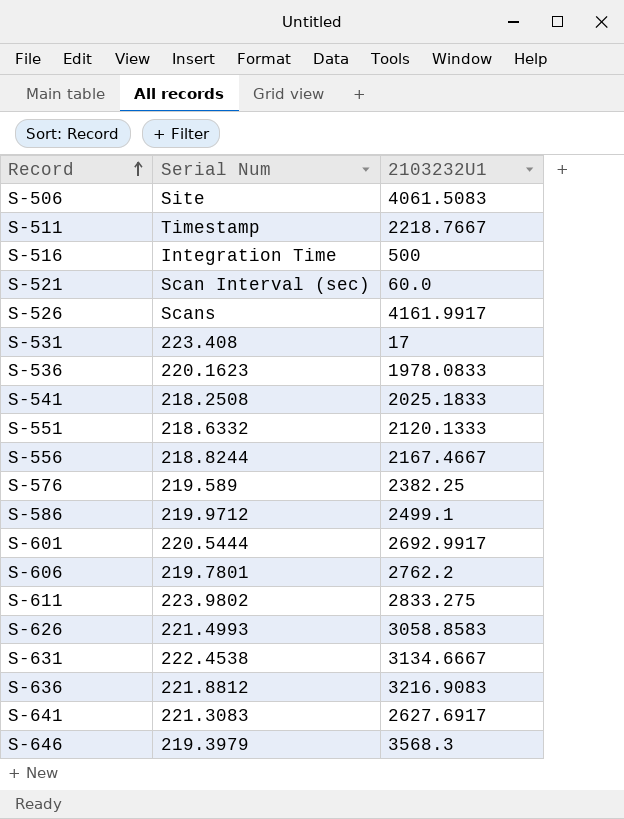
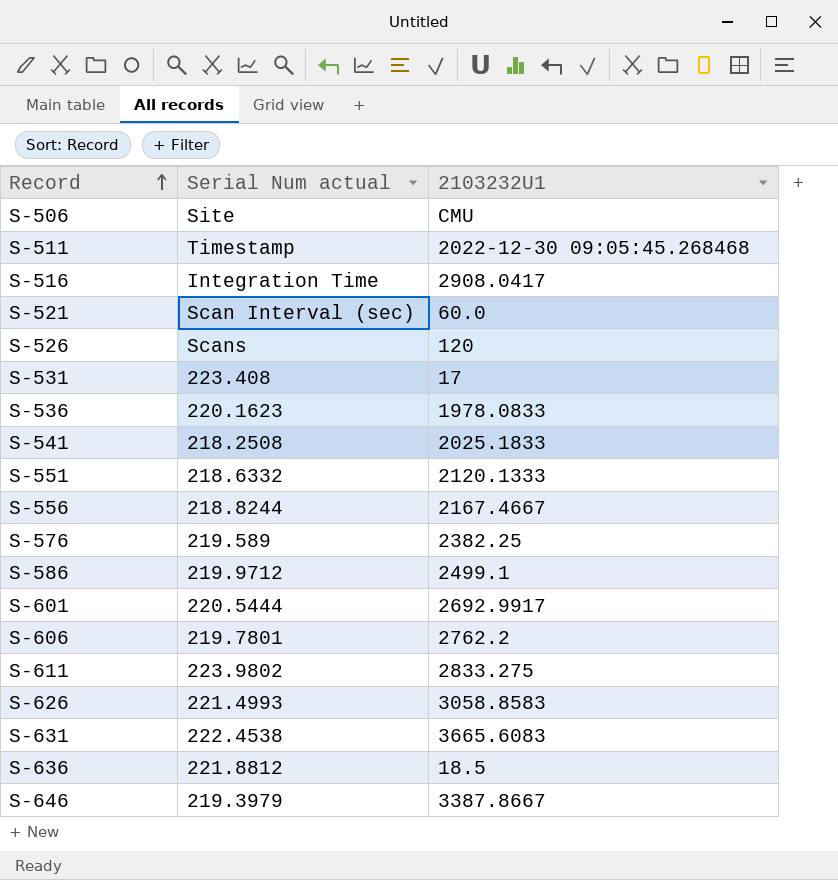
column name: Serial Num -> Serial Num actual
row S-641: 221.3083 | 2627.6917 -> none
S-506 | 2103232U1: 4061.5083 -> CMU
S-511 | 2103232U1: 2218.7667 -> 2022-12-30 09:05:45.268468
S-516 | 2103232U1: 500 -> 2908.0417
S-526 | 2103232U1: 4161.9917 -> 120
S-631 | 2103232U1: 3134.6667 -> 3665.6083
S-636 | 2103232U1: 3216.9083 -> 18.5
S-646 | 2103232U1: 3568.3 -> 3387.8667

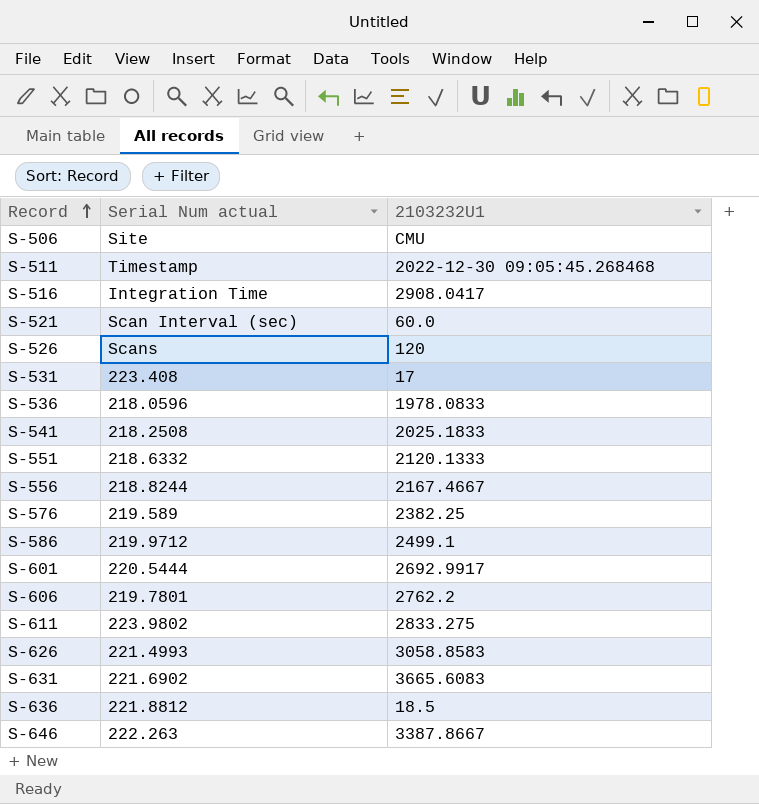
S-536 | Serial Num actual: 220.1623 -> 218.0596
S-631 | Serial Num actual: 222.4538 -> 221.6902
S-646 | Serial Num actual: 219.3979 -> 222.263

